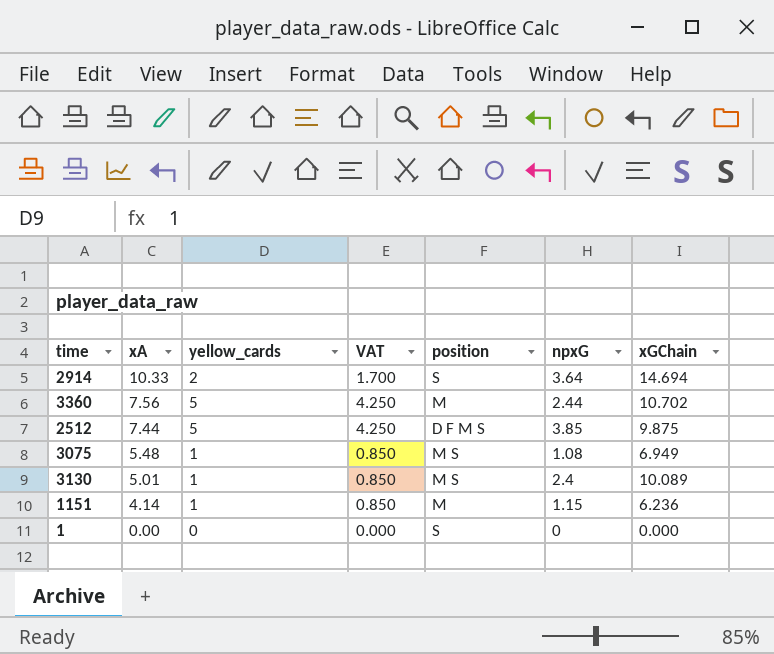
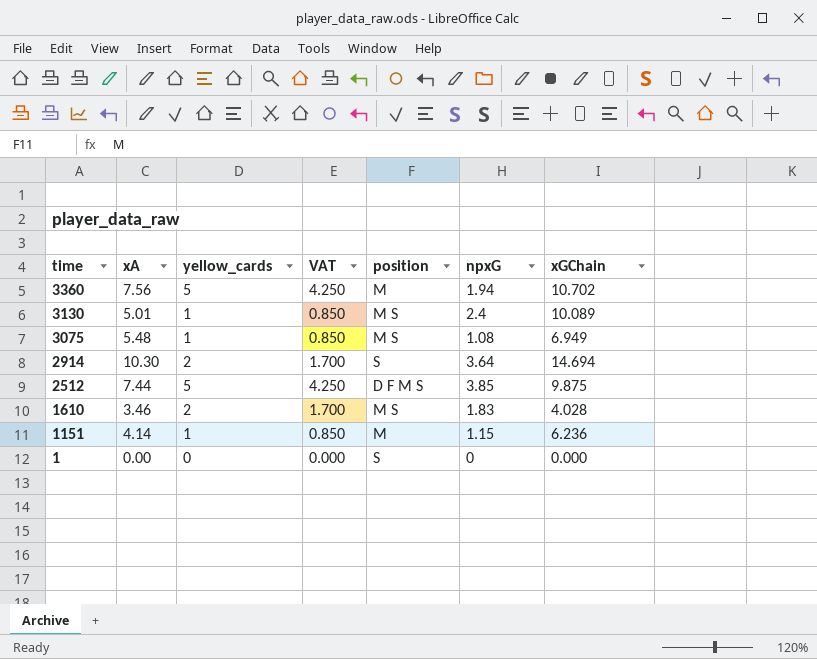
row order: xA descending -> time descending
3360 | npxG: 2.44 -> 1.94
2914 | xA: 10.33 -> 10.30
row 1610: none -> 3.46 | 2 | 1.700 | M S | 1.83 | 4.028

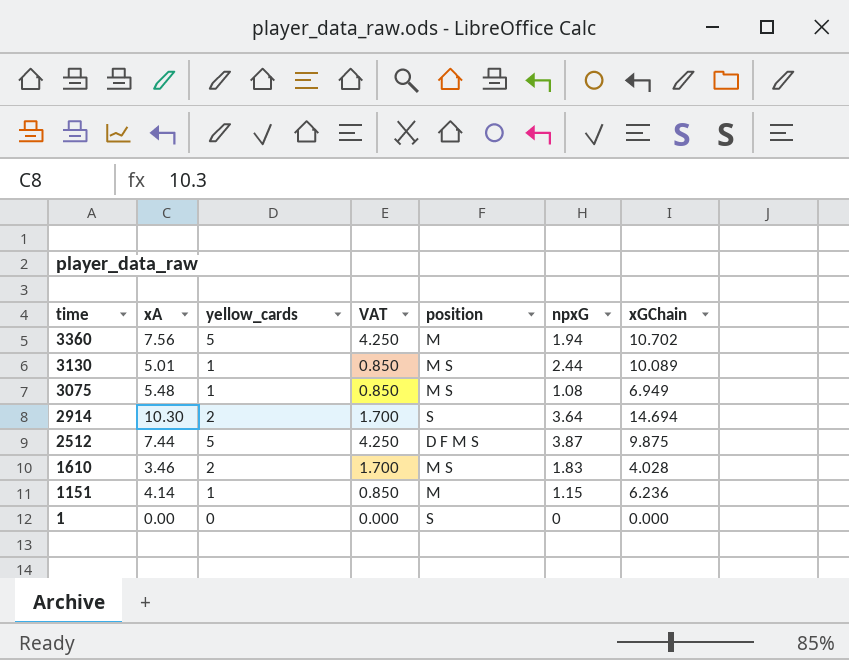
3130 | npxG: 2.4 -> 2.44
2512 | npxG: 3.85 -> 3.87

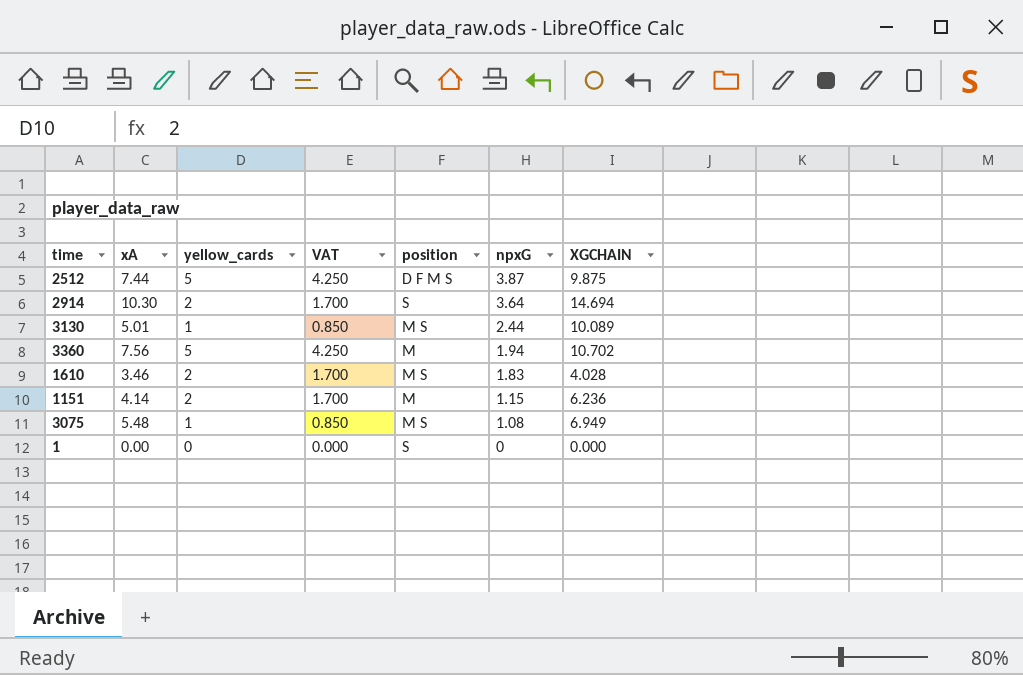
row order: time descending -> npxG descending
column name: xGChain -> XGCHAIN
1151 | yellow_cards: 1 -> 2
1151 | VAT: 0.850 -> 1.700

